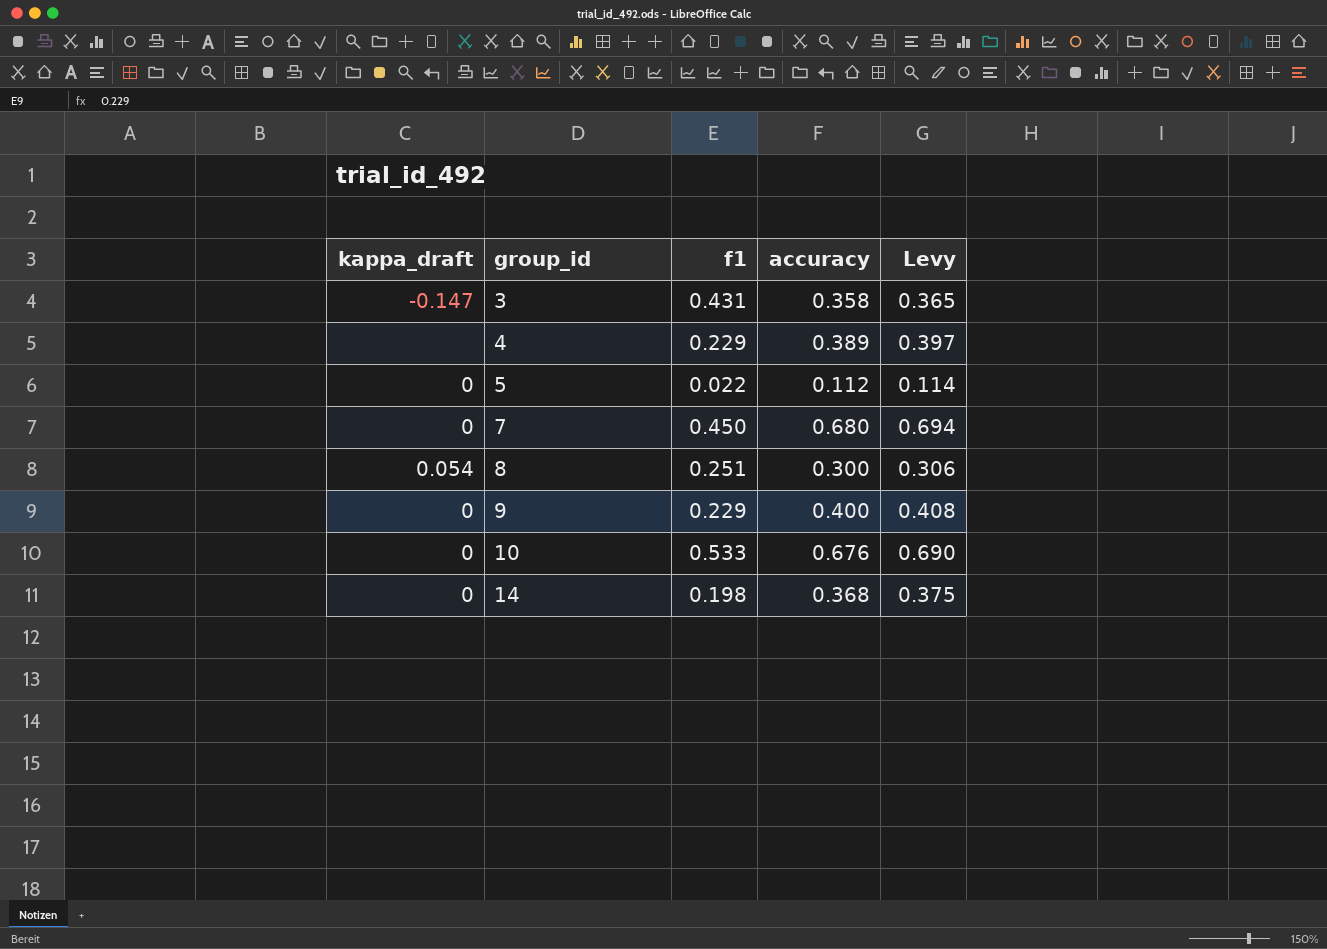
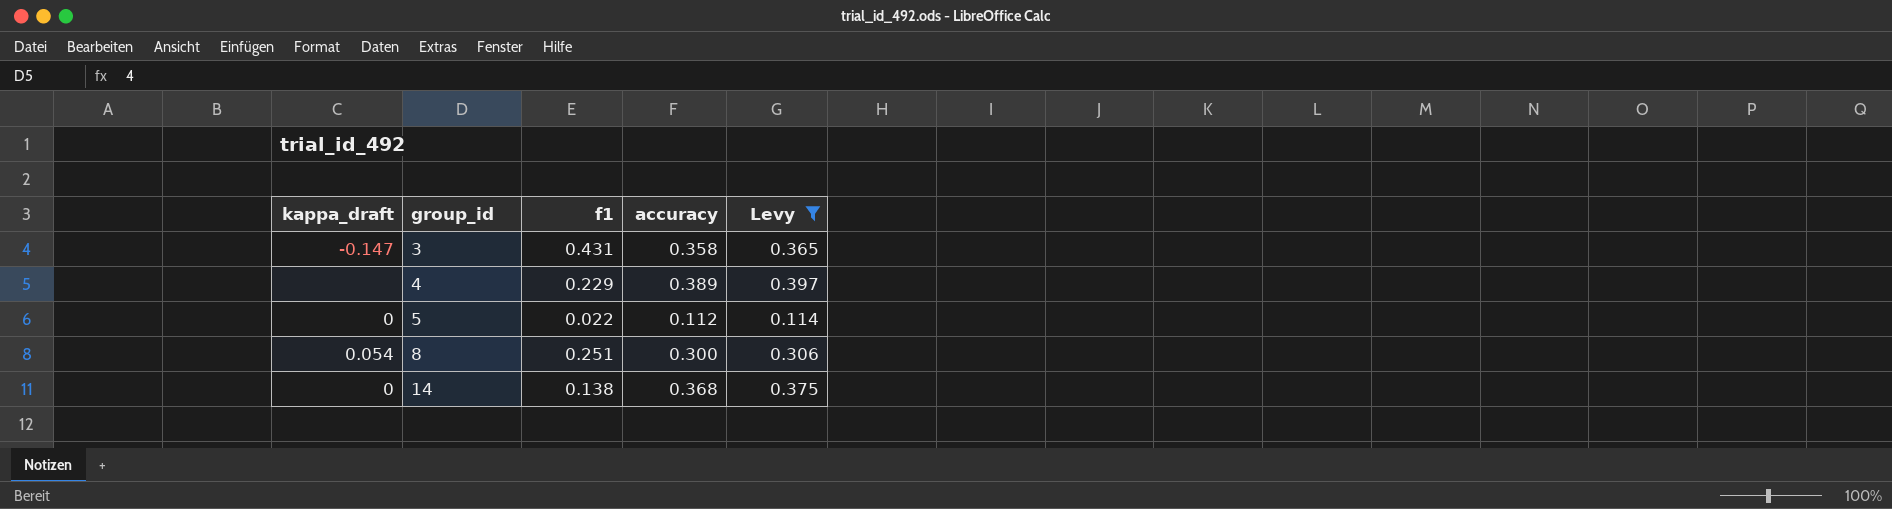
filter: none -> Levy <= 0.397
14 | f1: 0.198 -> 0.138

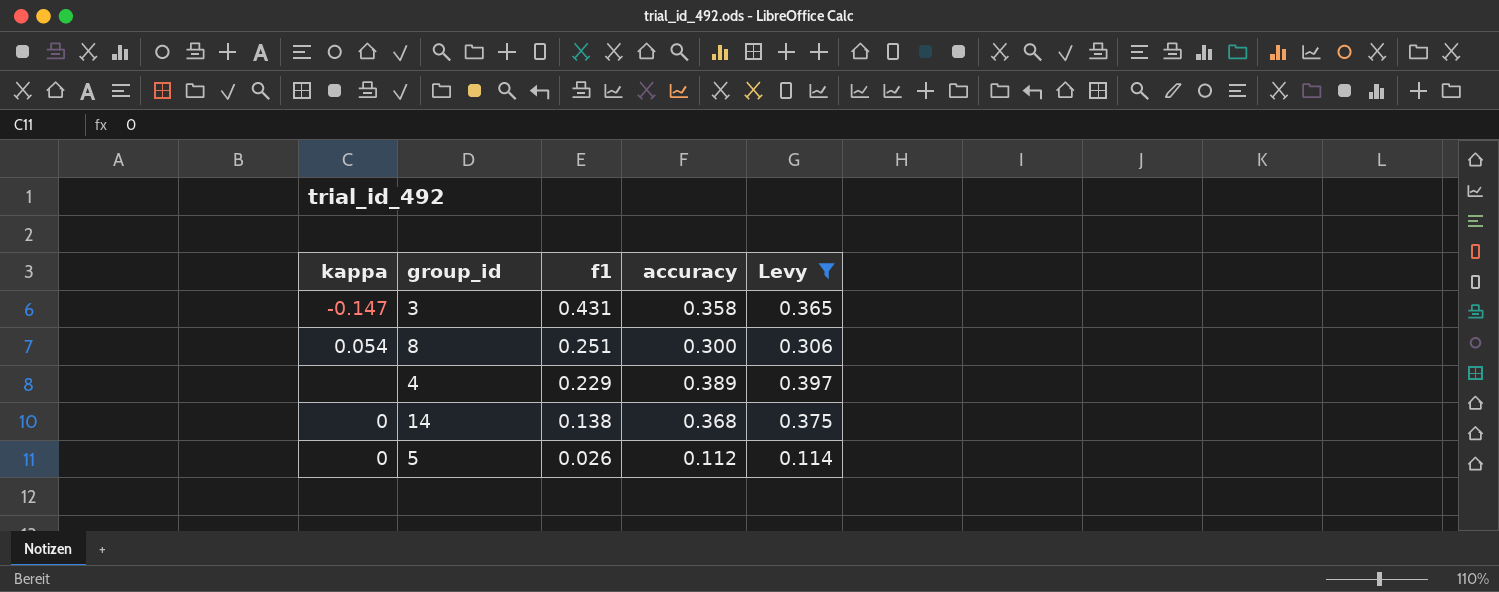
row order: group_id ascending -> f1 descending
column name: kappa_draft -> kappa
5 | f1: 0.022 -> 0.026

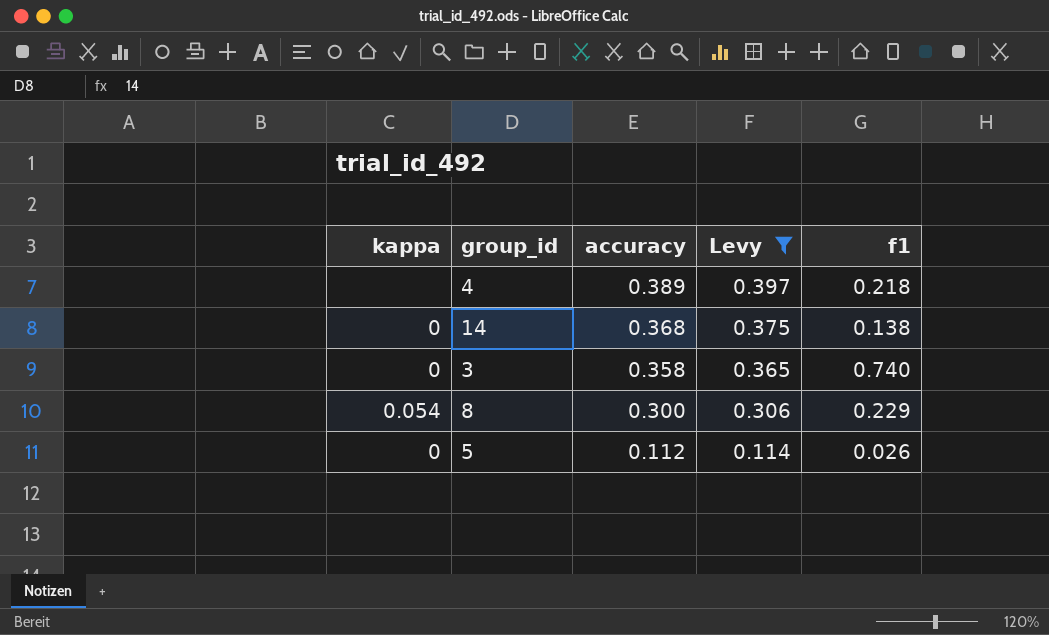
row order: f1 descending -> accuracy descending
column f1 | position: 3 -> 5
4 | f1: 0.229 -> 0.218
3 | kappa: -0.147 -> 0
3 | f1: 0.431 -> 0.740
8 | f1: 0.251 -> 0.229

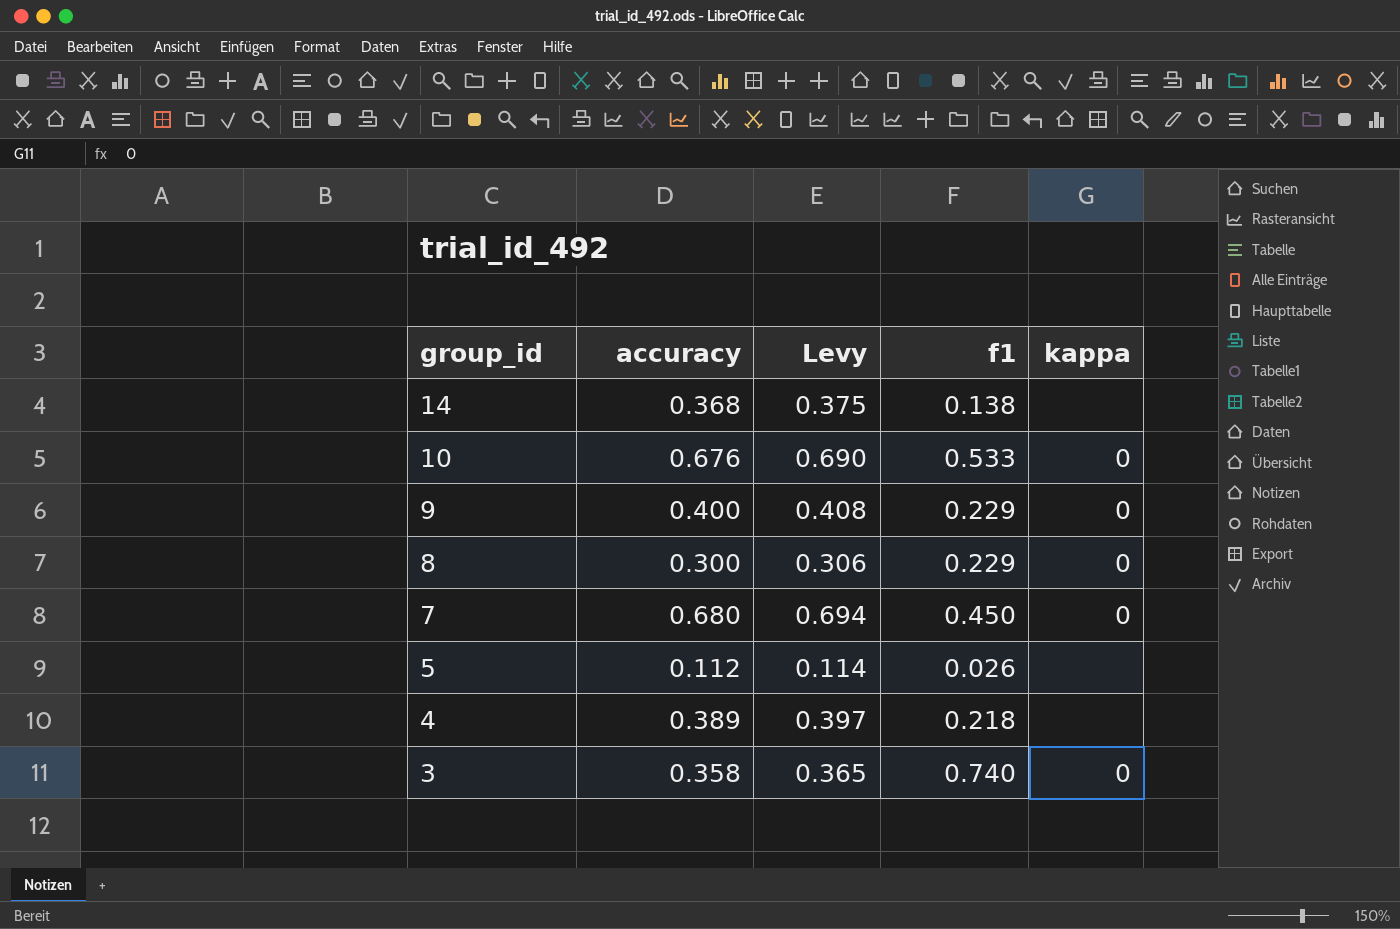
filter: Levy <= 0.397 -> none
row order: accuracy descending -> group_id descending
column kappa | position: 1 -> 5
14 | kappa: 0 -> none
8 | kappa: 0.054 -> 0
5 | kappa: 0 -> none

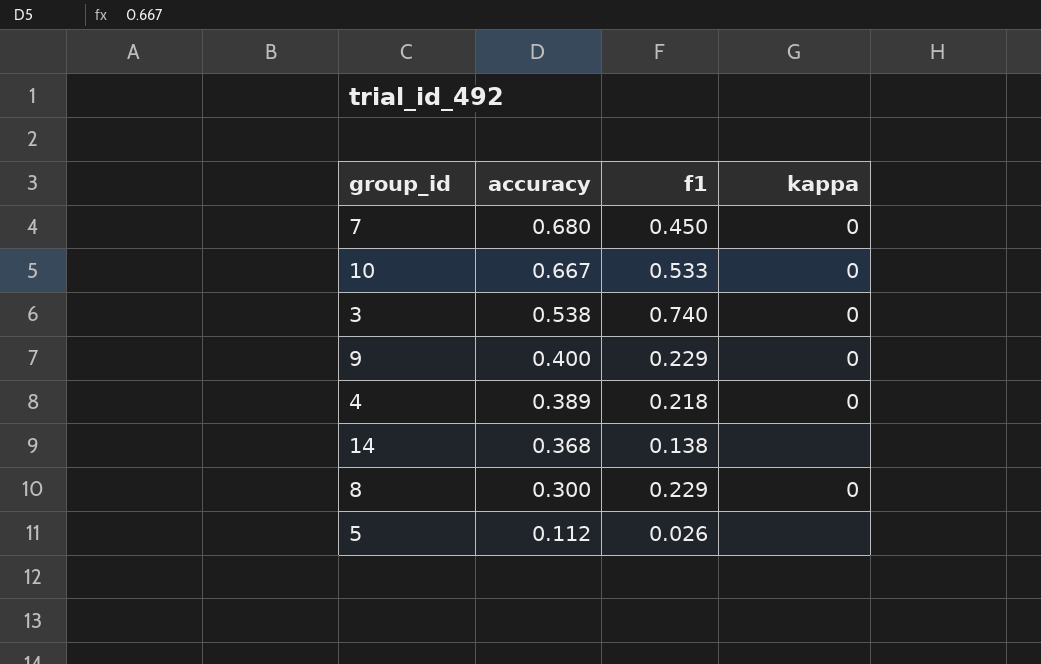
row order: group_id descending -> accuracy descending
column Levy | formula: [accuracy] * 1.02 -> none
10 | accuracy: 0.676 -> 0.667
3 | accuracy: 0.358 -> 0.538
4 | kappa: none -> 0

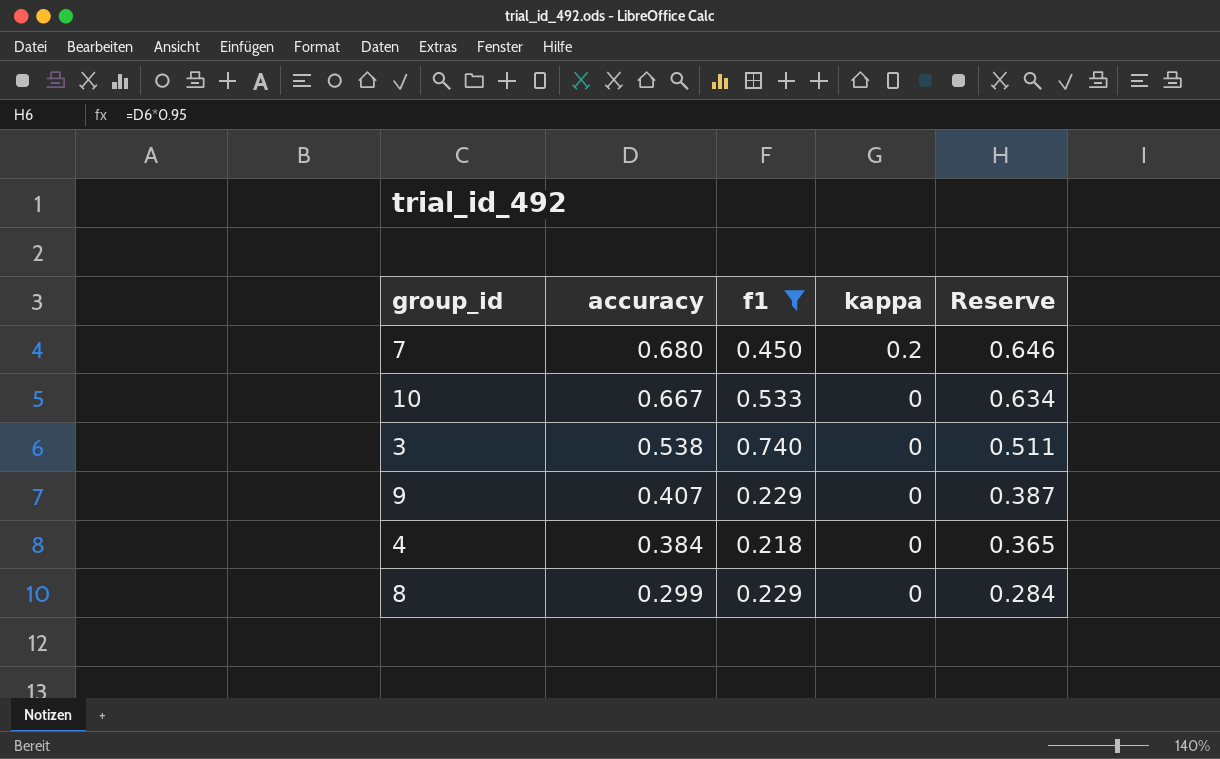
filter: none -> f1 >= 0.218
column Reserve | formula: none -> [accuracy] * 0.95
7 | kappa: 0 -> 0.2
9 | accuracy: 0.400 -> 0.407
4 | accuracy: 0.389 -> 0.384
8 | accuracy: 0.300 -> 0.299

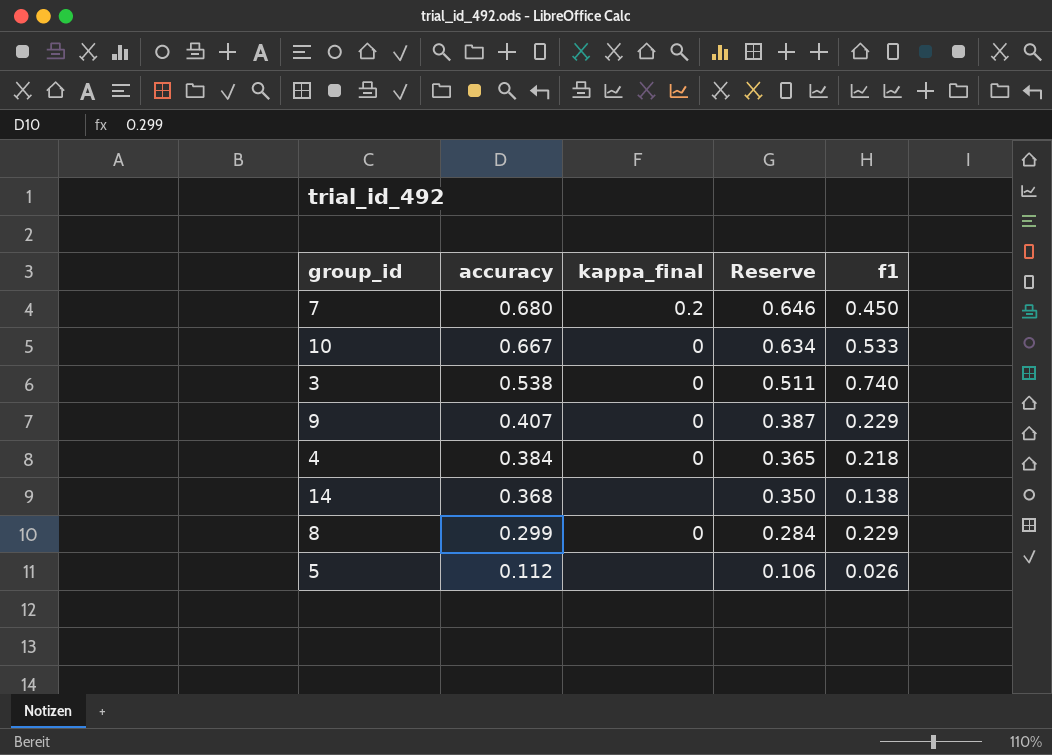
filter: f1 >= 0.218 -> none
column name: kappa -> kappa_final
column f1 | position: 3 -> 5

